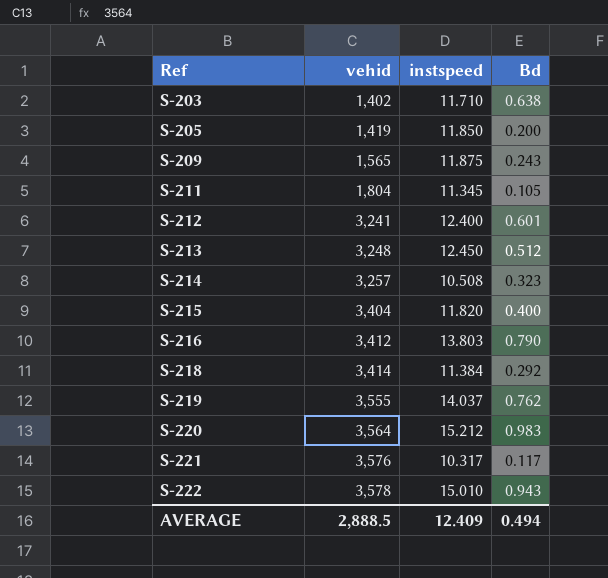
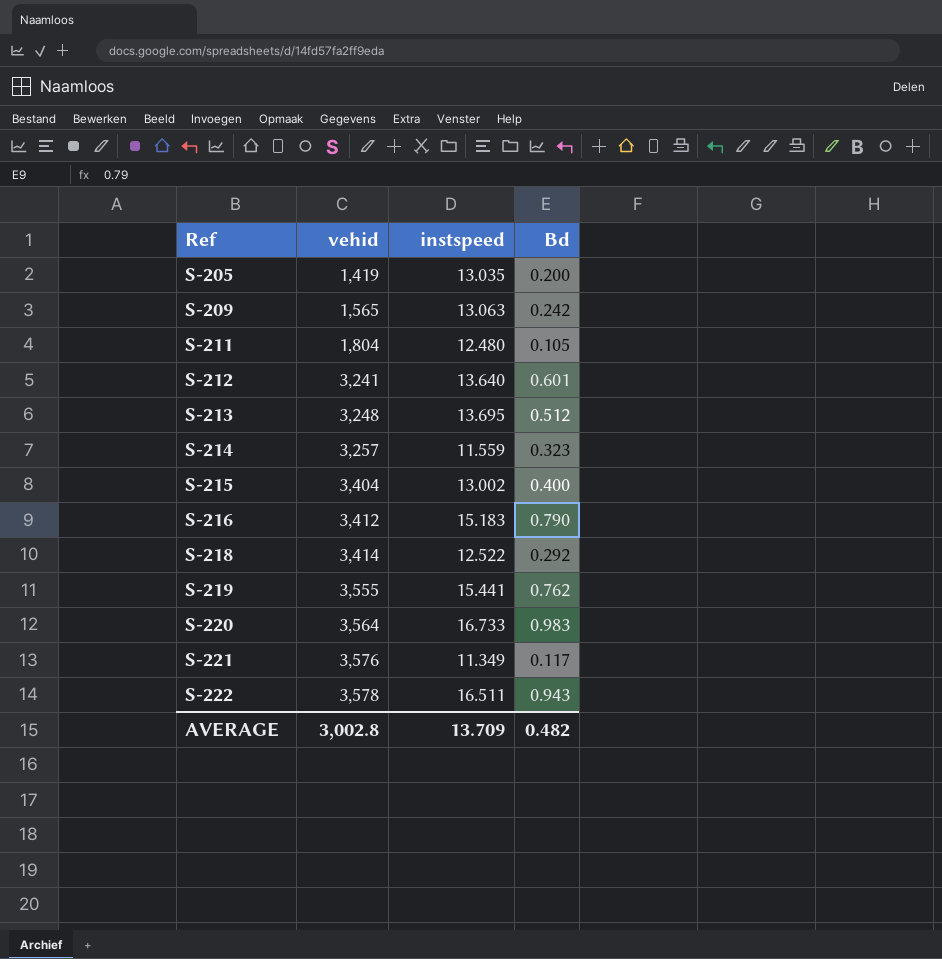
row S-203: 1,402 | 11.710 | 0.638 -> none
S-205 | instspeed: 11.850 -> 13.035
S-209 | instspeed: 11.875 -> 13.063
S-209 | Bd: 0.243 -> 0.242
S-211 | instspeed: 11.345 -> 12.480
S-212 | instspeed: 12.400 -> 13.640
S-213 | instspeed: 12.450 -> 13.695
S-214 | instspeed: 10.508 -> 11.559
S-215 | instspeed: 11.820 -> 13.002
S-216 | instspeed: 13.803 -> 15.183
S-218 | instspeed: 11.384 -> 12.522
S-219 | instspeed: 14.037 -> 15.441
S-220 | instspeed: 15.212 -> 16.733
S-221 | instspeed: 10.317 -> 11.349
S-222 | instspeed: 15.010 -> 16.511
AVERAGE | vehid: 2,888.5 -> 3,002.8
AVERAGE | instspeed: 12.409 -> 13.709
AVERAGE | Bd: 0.494 -> 0.482

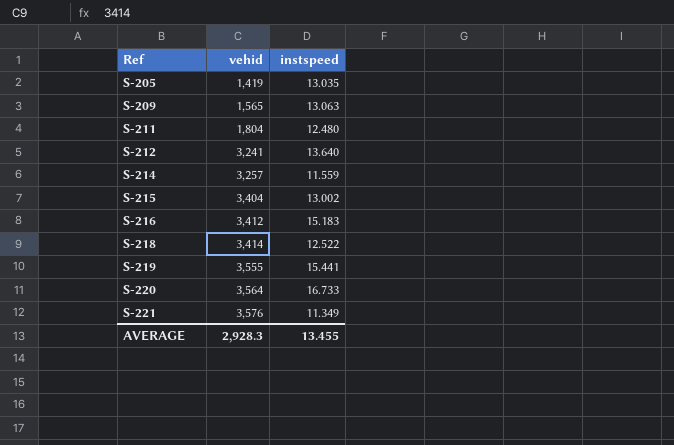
column Bd | position: 4 -> none
row S-213: 3,248 | 13.695 | 0.512 -> none
row S-222: 3,578 | 16.511 | 0.943 -> none
AVERAGE | vehid: 3,002.8 -> 2,928.3
AVERAGE | instspeed: 13.709 -> 13.455

